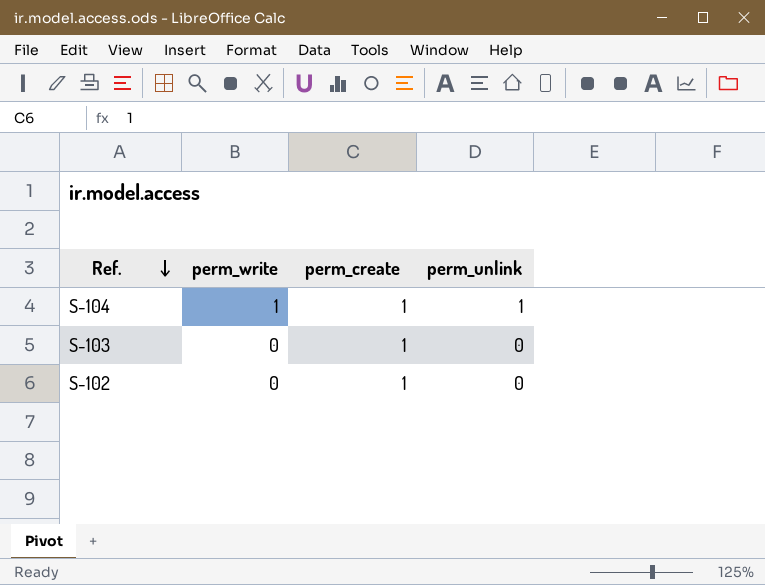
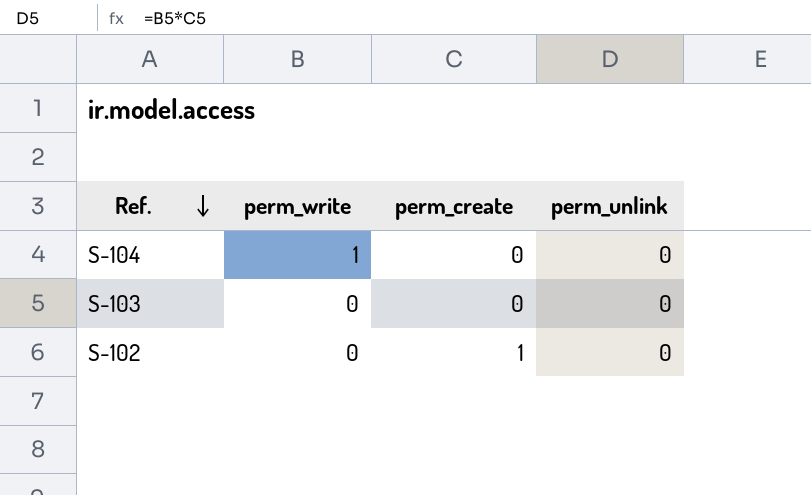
S-104 | perm_create: 1 -> 0
S-104 | perm_unlink: 1 -> 0
S-103 | perm_create: 1 -> 0

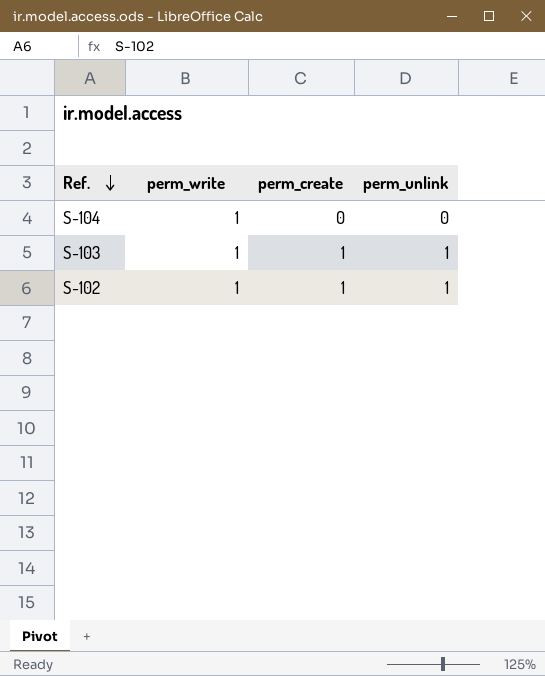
S-103 | perm_write: 0 -> 1
S-103 | perm_create: 0 -> 1
S-103 | perm_unlink: 0 -> 1
S-102 | perm_write: 0 -> 1
S-102 | perm_unlink: 0 -> 1

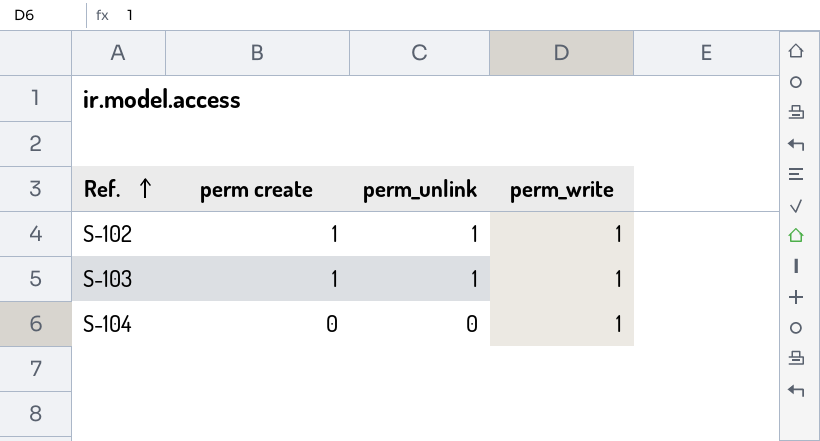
row order: Ref. descending -> Ref. ascending
column name: perm_create -> perm create
column perm_write | position: 2 -> 4

